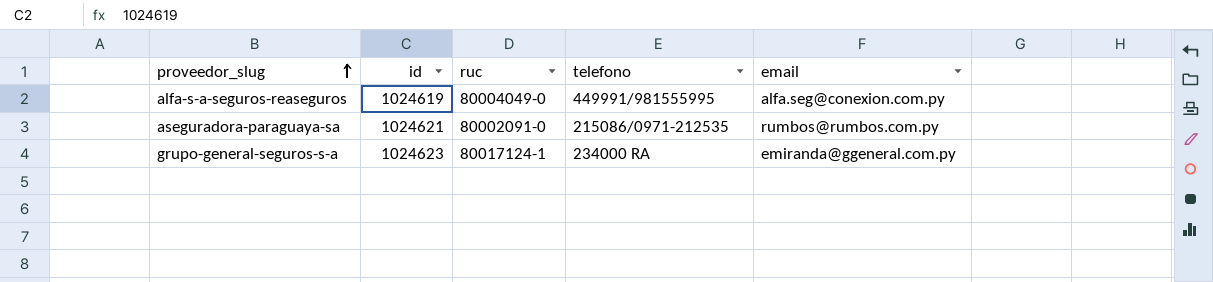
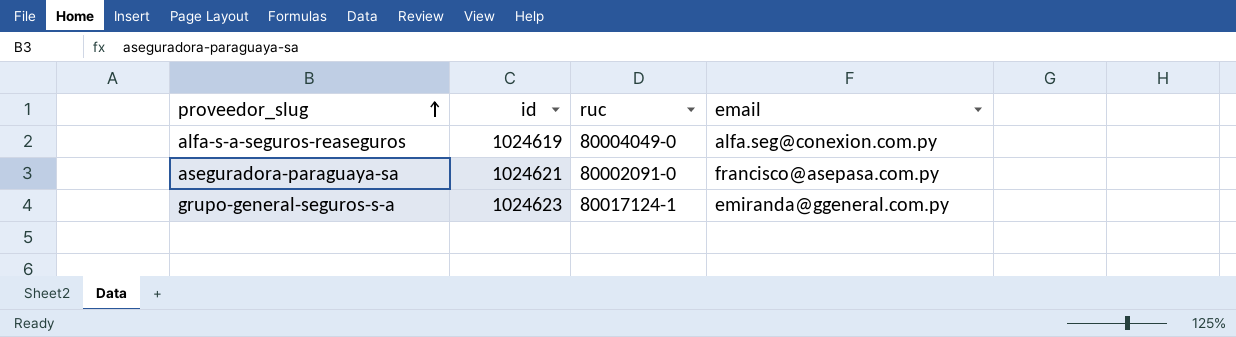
column telefono | position: 4 -> none
aseguradora-paraguaya-sa | email: rumbos@rumbos.com.py -> francisco@asepasa.com.py

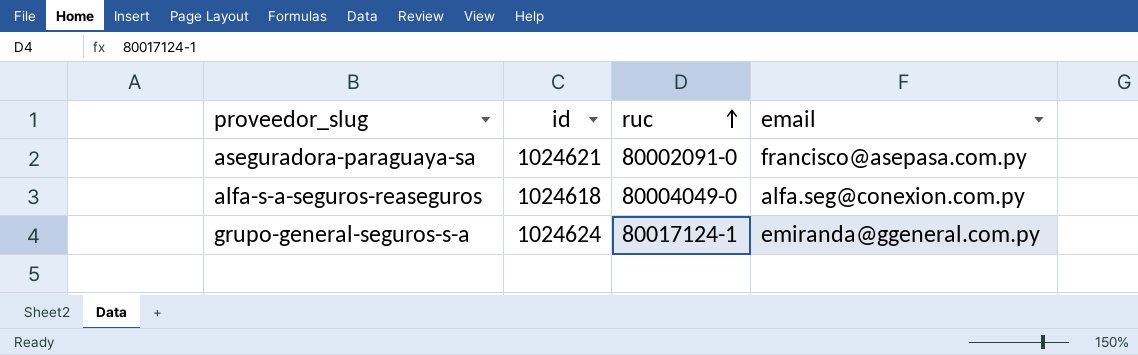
row order: proveedor_slug ascending -> ruc ascending
alfa-s-a-seguros-reaseguros | id: 1024619 -> 1024618
grupo-general-seguros-s-a | id: 1024623 -> 1024624

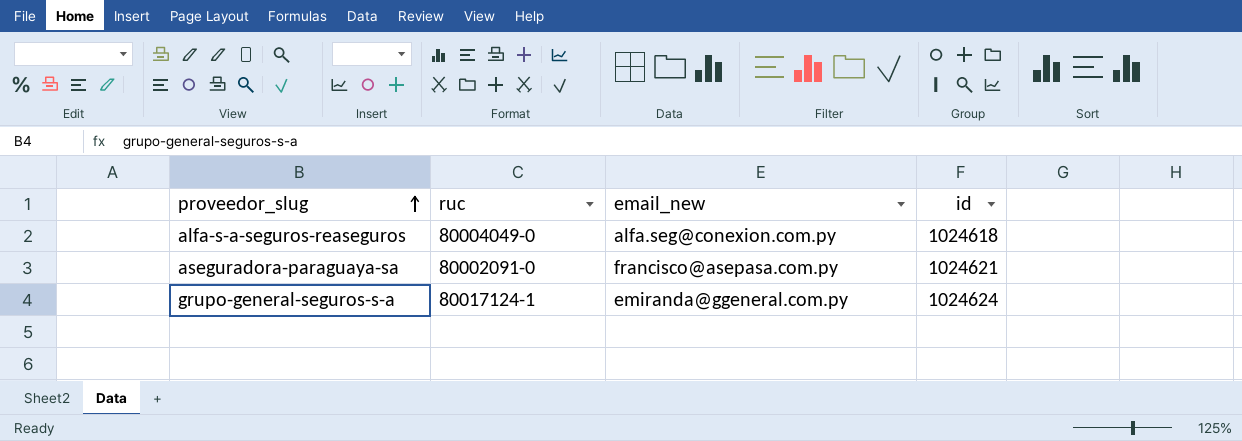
row order: ruc ascending -> proveedor_slug ascending
column name: email -> email_new
column id | position: 2 -> 4

